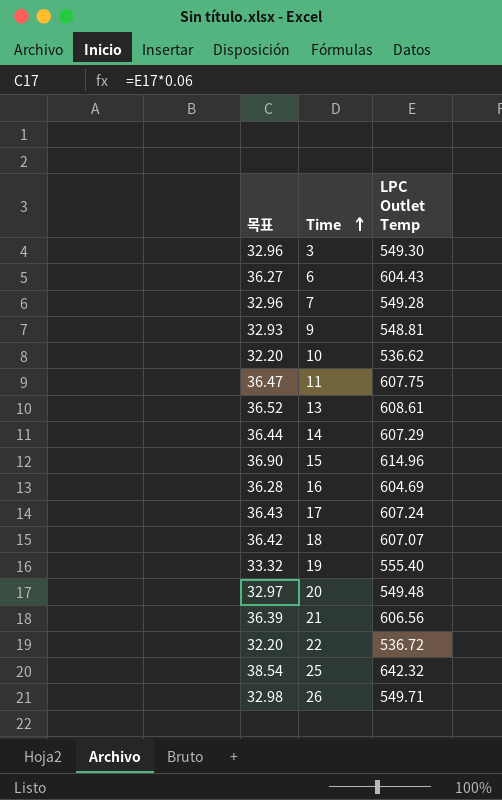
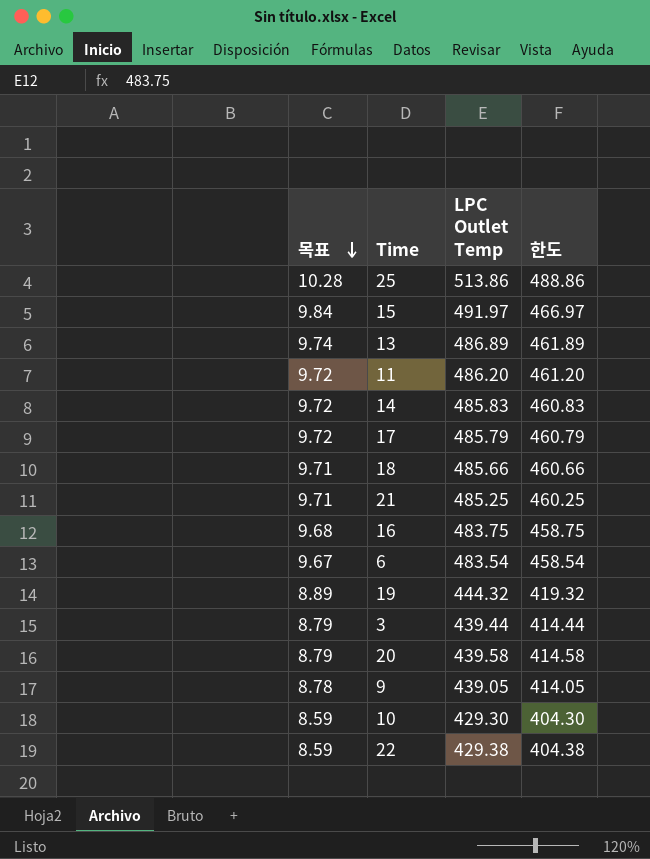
row order: Time ascending -> 목표 descending
column 목표 | formula: [LPC Outlet Temp] * 0.06 -> [LPC Outlet Temp] * 0.02
column 한도 | formula: none -> [LPC Outlet Temp] - 25
row 7: 32.96 | 549.28 -> none
row 26: 32.98 | 549.71 -> none
25 | LPC Outlet Temp: 642.32 -> 513.86
15 | LPC Outlet Temp: 614.96 -> 491.97
13 | LPC Outlet Temp: 608.61 -> 486.89
11 | LPC Outlet Temp: 607.75 -> 486.20
14 | LPC Outlet Temp: 607.29 -> 485.83
17 | LPC Outlet Temp: 607.24 -> 485.79
18 | LPC Outlet Temp: 607.07 -> 485.66
21 | LPC Outlet Temp: 606.56 -> 485.25
16 | LPC Outlet Temp: 604.69 -> 483.75
6 | LPC Outlet Temp: 604.43 -> 483.54
19 | LPC Outlet Temp: 555.40 -> 444.32
3 | LPC Outlet Temp: 549.30 -> 439.44
20 | LPC Outlet Temp: 549.48 -> 439.58
9 | LPC Outlet Temp: 548.81 -> 439.05
10 | LPC Outlet Temp: 536.62 -> 429.30
22 | LPC Outlet Temp: 536.72 -> 429.38

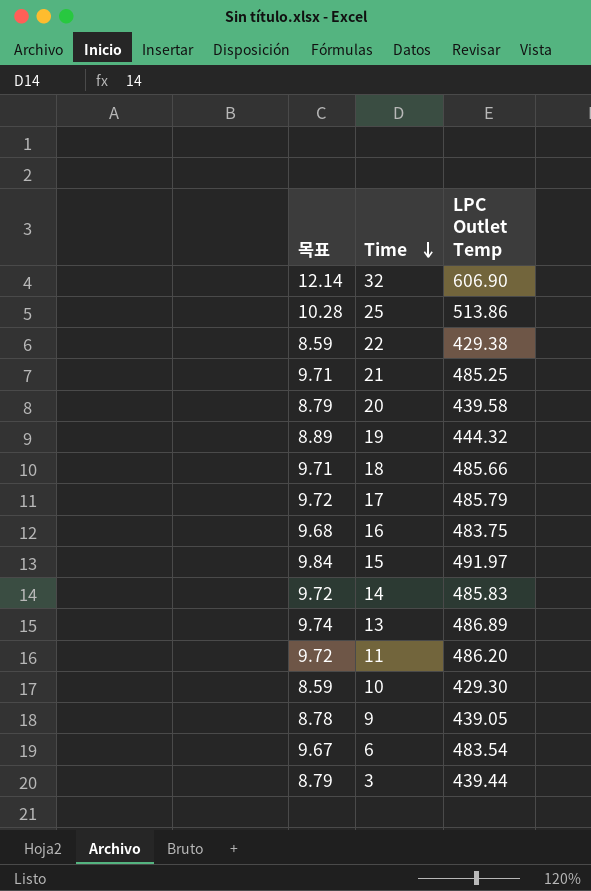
row order: 목표 descending -> Time descending
column 한도 | formula: [LPC Outlet Temp] - 25 -> none
row 32: none -> 12.14 | 606.90

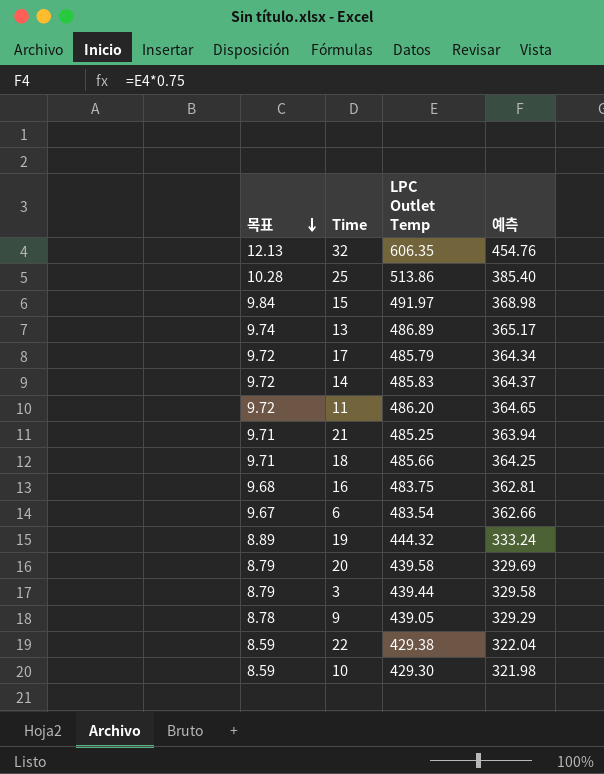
row order: Time descending -> 목표 descending
column 예측 | formula: none -> [LPC Outlet Temp] * 0.75
32 | 목표: 12.14 -> 12.13
32 | LPC Outlet Temp: 606.90 -> 606.35

